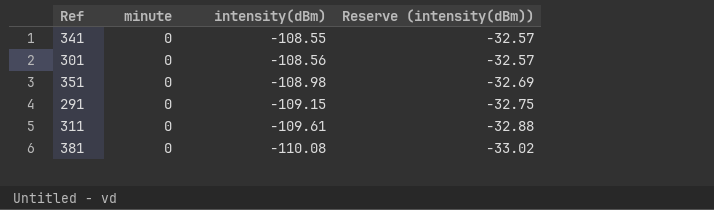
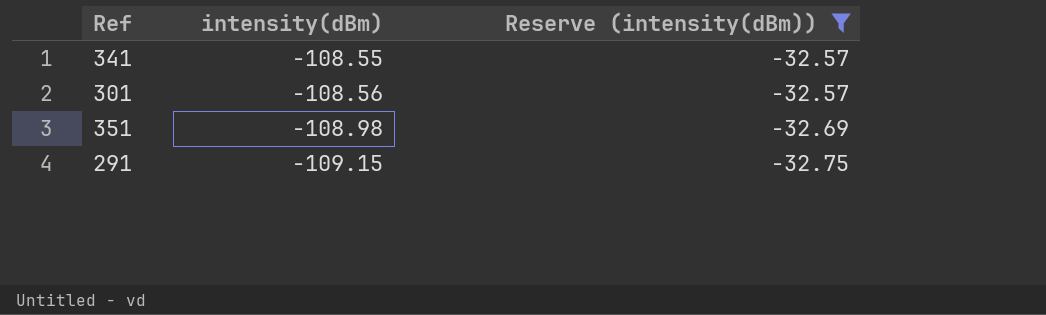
filter: none -> Reserve (intensity(dBm)) >= -32.75
column minute | position: 2 -> none

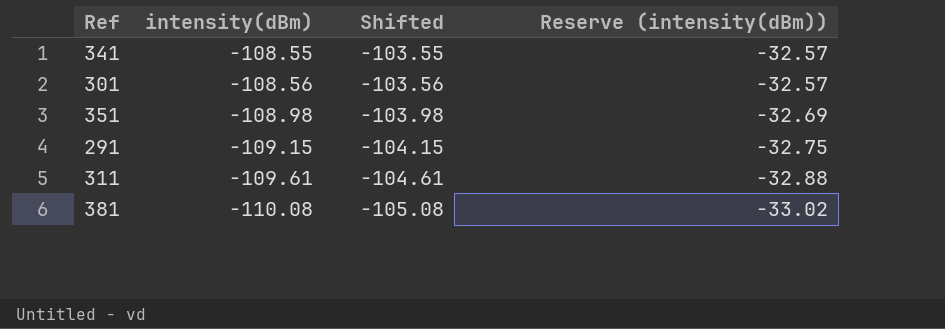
filter: Reserve (intensity(dBm)) >= -32.75 -> none
column Shifted | formula: none -> [intensity(dBm)] + 5

